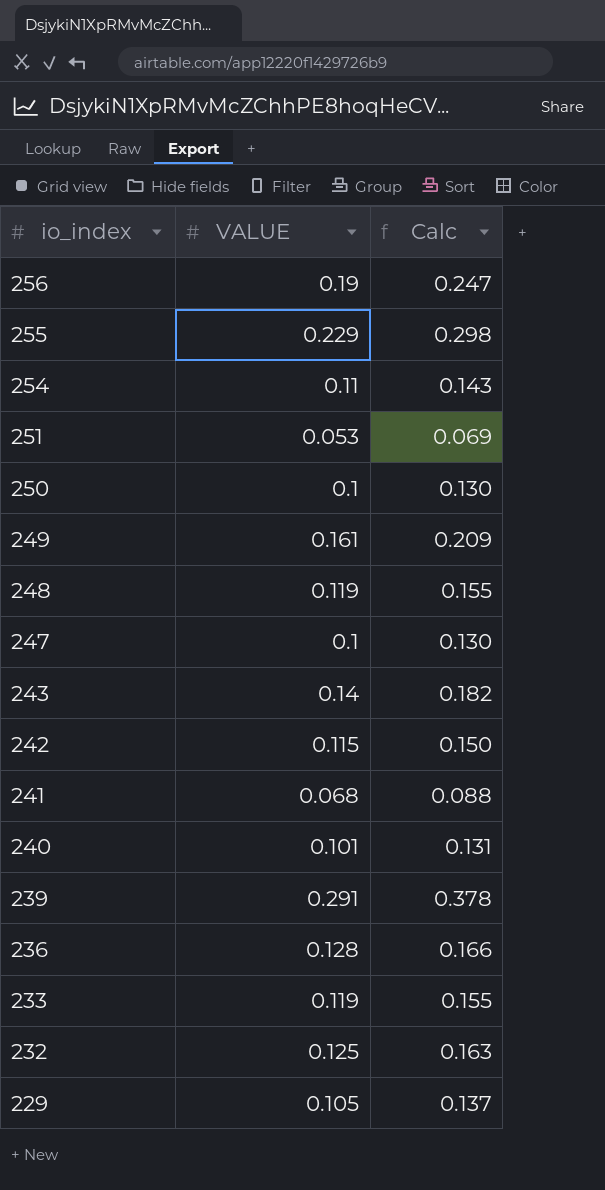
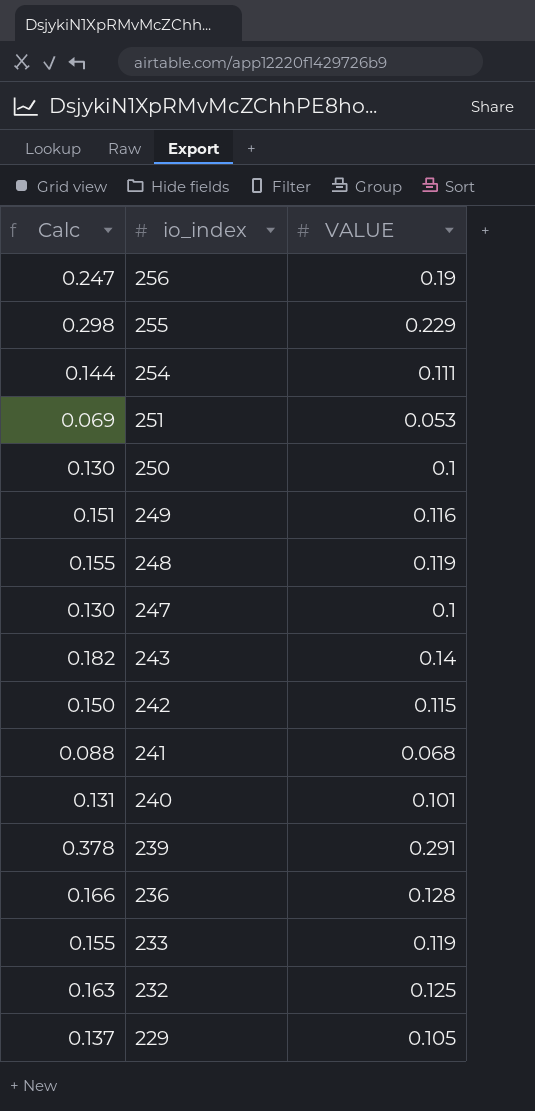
column Calc | position: 3 -> 1
254 | Calc: 0.143 -> 0.144
254 | VALUE: 0.11 -> 0.111
249 | Calc: 0.209 -> 0.151
249 | VALUE: 0.161 -> 0.116

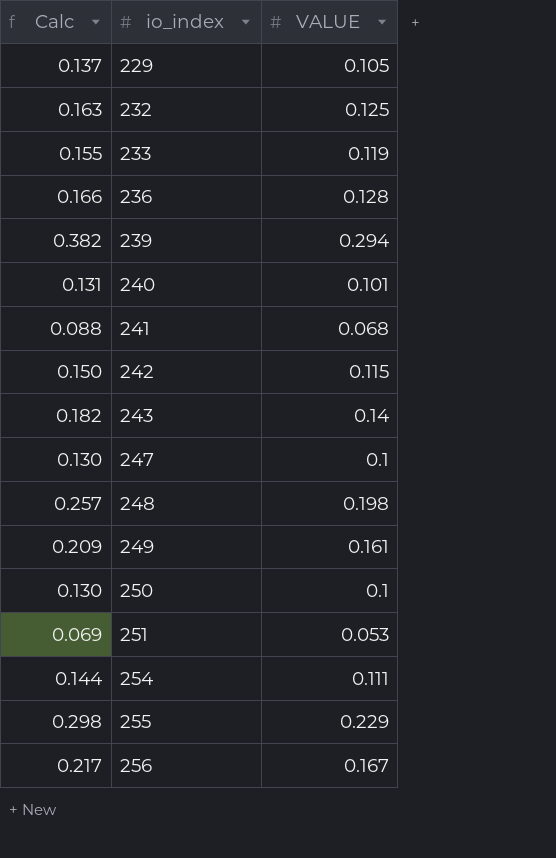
row order: io_index descending -> io_index ascending
239 | Calc: 0.378 -> 0.382
239 | VALUE: 0.291 -> 0.294
248 | Calc: 0.155 -> 0.257
248 | VALUE: 0.119 -> 0.198
249 | Calc: 0.151 -> 0.209
249 | VALUE: 0.116 -> 0.161
256 | Calc: 0.247 -> 0.217
256 | VALUE: 0.19 -> 0.167

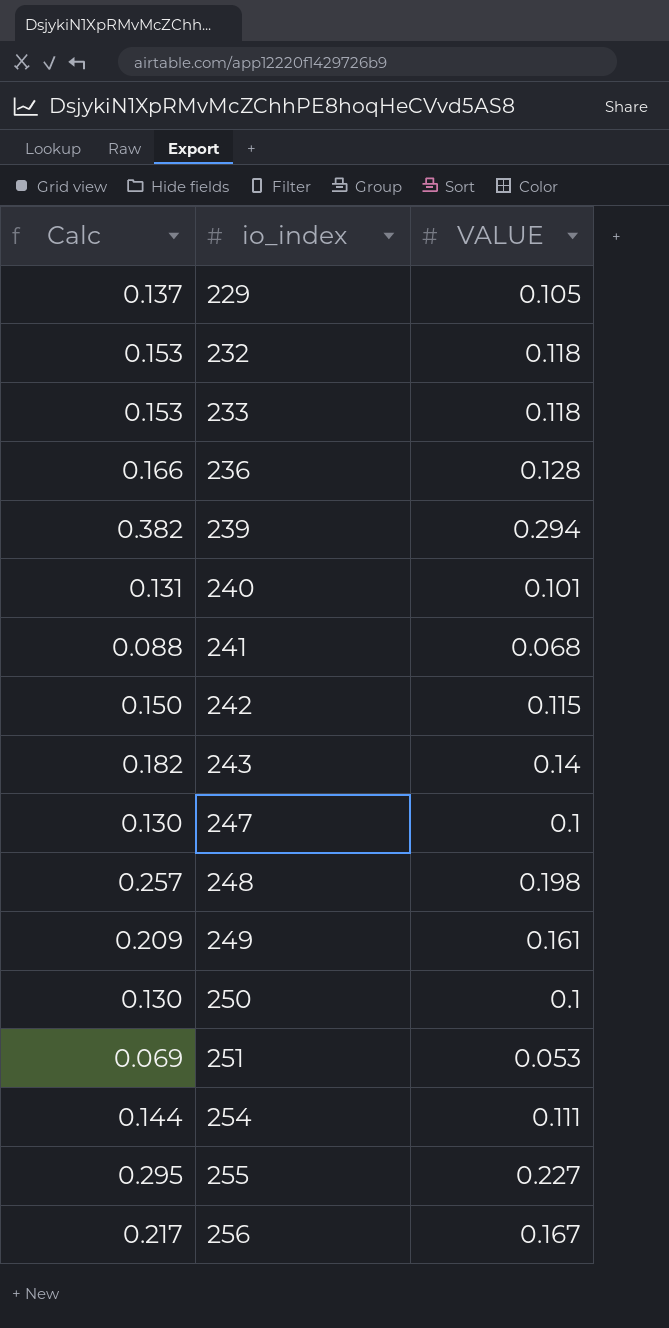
232 | Calc: 0.163 -> 0.153
232 | VALUE: 0.125 -> 0.118
233 | Calc: 0.155 -> 0.153
233 | VALUE: 0.119 -> 0.118
255 | Calc: 0.298 -> 0.295
255 | VALUE: 0.229 -> 0.227

